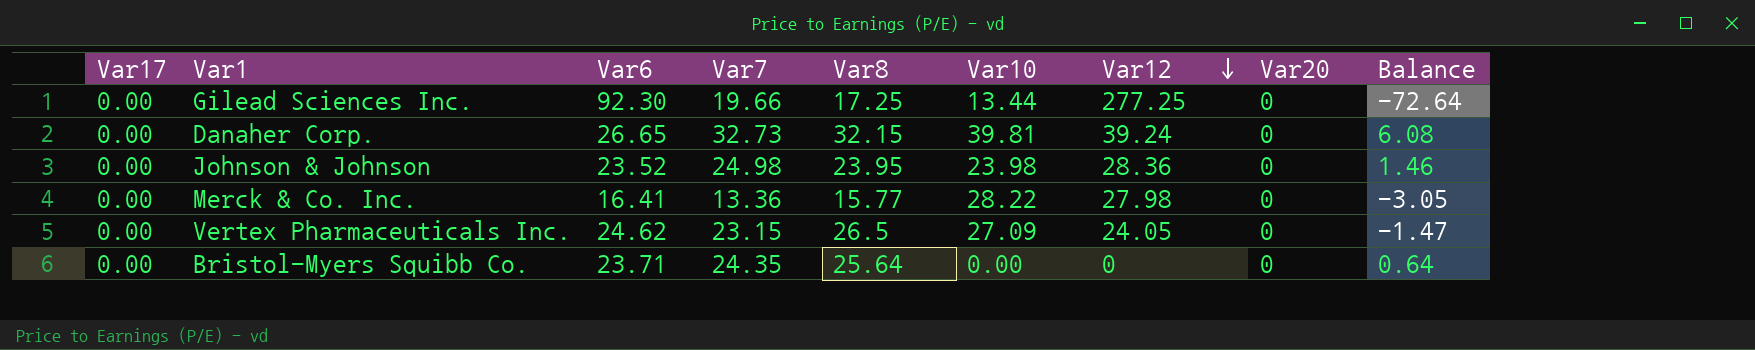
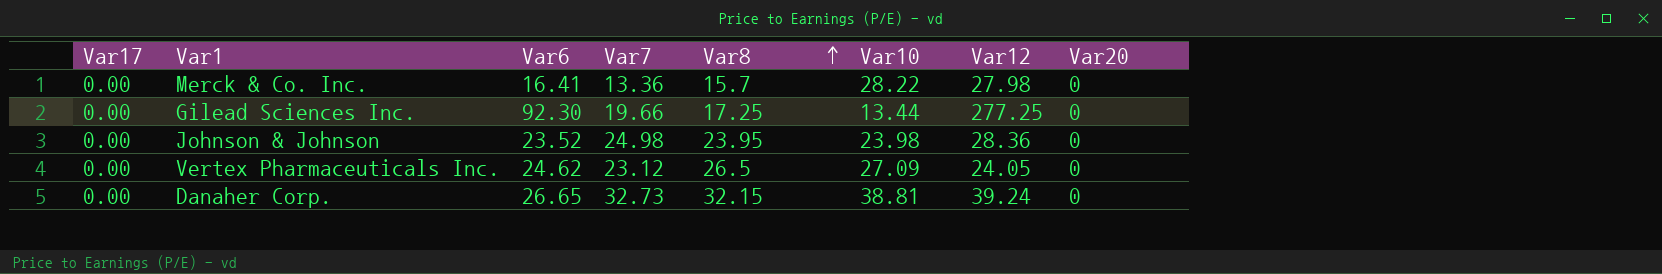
row order: Var12 descending -> Var8 ascending
column Balance | formula: [Var7] - [Var6] -> none
row Bristol-Myers Squibb Co.: 0.00 | 23.71 | 24.35 | 25.64 | 0.00 | 0 | 0 | 0.64 -> none
Merck & Co. Inc. | Var8: 15.77 -> 15.7
Vertex Pharmaceuticals Inc. | Var7: 23.15 -> 23.12
Danaher Corp. | Var10: 39.81 -> 38.81

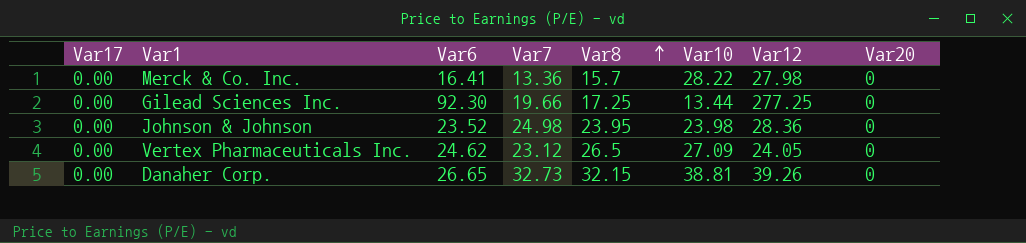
Danaher Corp. | Var12: 39.24 -> 39.26

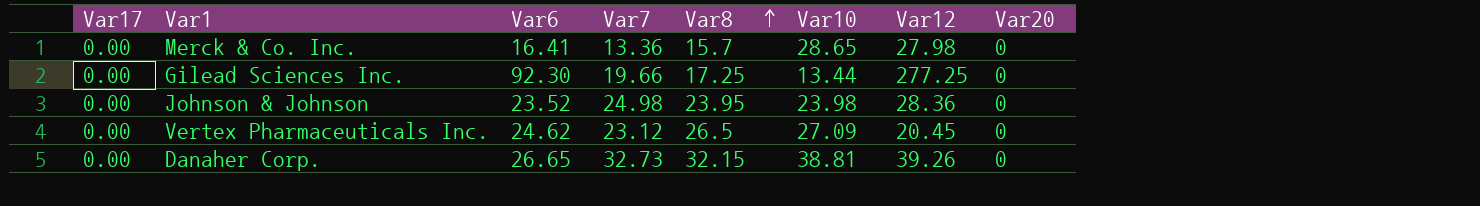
Merck & Co. Inc. | Var10: 28.22 -> 28.65
Vertex Pharmaceuticals Inc. | Var12: 24.05 -> 20.45

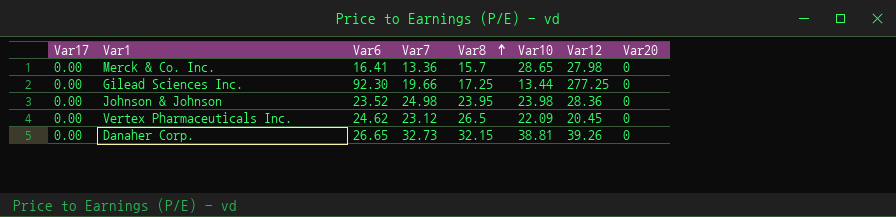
Vertex Pharmaceuticals Inc. | Var10: 27.09 -> 22.09

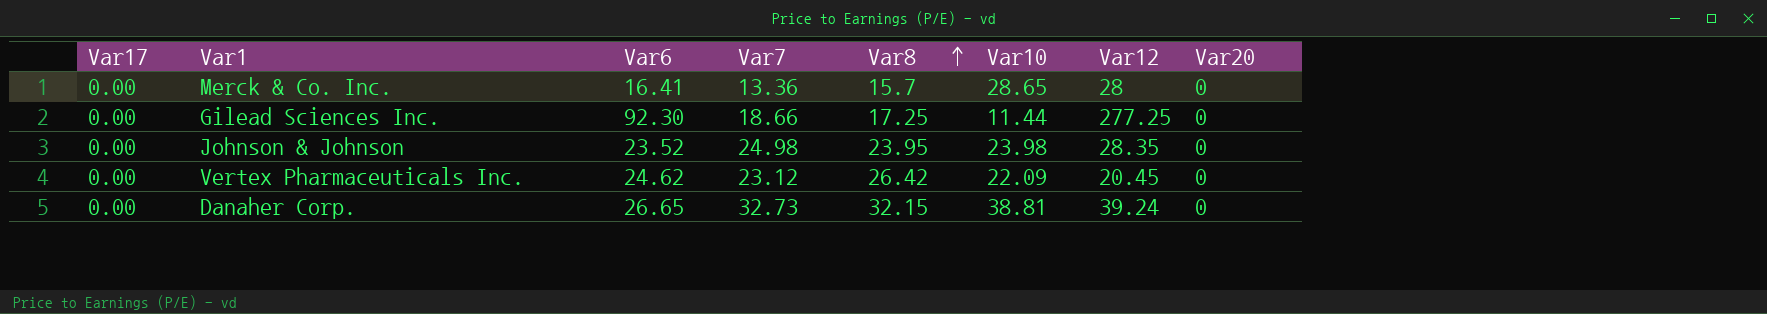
Merck & Co. Inc. | Var12: 27.98 -> 28
Gilead Sciences Inc. | Var7: 19.66 -> 18.66
Gilead Sciences Inc. | Var10: 13.44 -> 11.44
Johnson & Johnson | Var12: 28.36 -> 28.35
Vertex Pharmaceuticals Inc. | Var8: 26.5 -> 26.42
Danaher Corp. | Var12: 39.26 -> 39.24

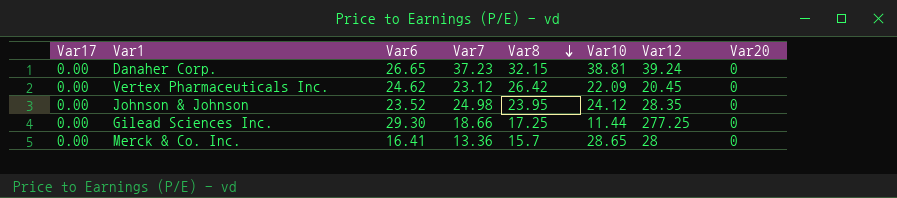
row order: Var8 ascending -> Var8 descending
Danaher Corp. | Var7: 32.73 -> 37.23
Johnson & Johnson | Var10: 23.98 -> 24.12
Gilead Sciences Inc. | Var6: 92.30 -> 29.30

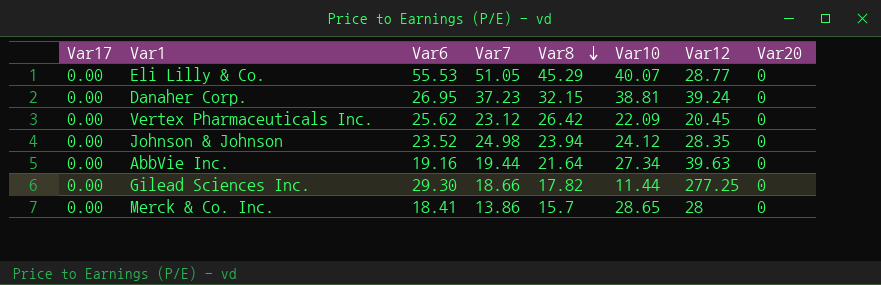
row Eli Lilly & Co.: none -> 0.00 | 55.53 | 51.05 | 45.29 | 40.07 | 28.77 | 0
Danaher Corp. | Var6: 26.65 -> 26.95
Vertex Pharmaceuticals Inc. | Var6: 24.62 -> 25.62
Johnson & Johnson | Var8: 23.95 -> 23.94
row AbbVie Inc.: none -> 0.00 | 19.16 | 19.44 | 21.64 | 27.34 | 39.63 | 0
Gilead Sciences Inc. | Var8: 17.25 -> 17.82
Merck & Co. Inc. | Var6: 16.41 -> 18.41
Merck & Co. Inc. | Var7: 13.36 -> 13.86

